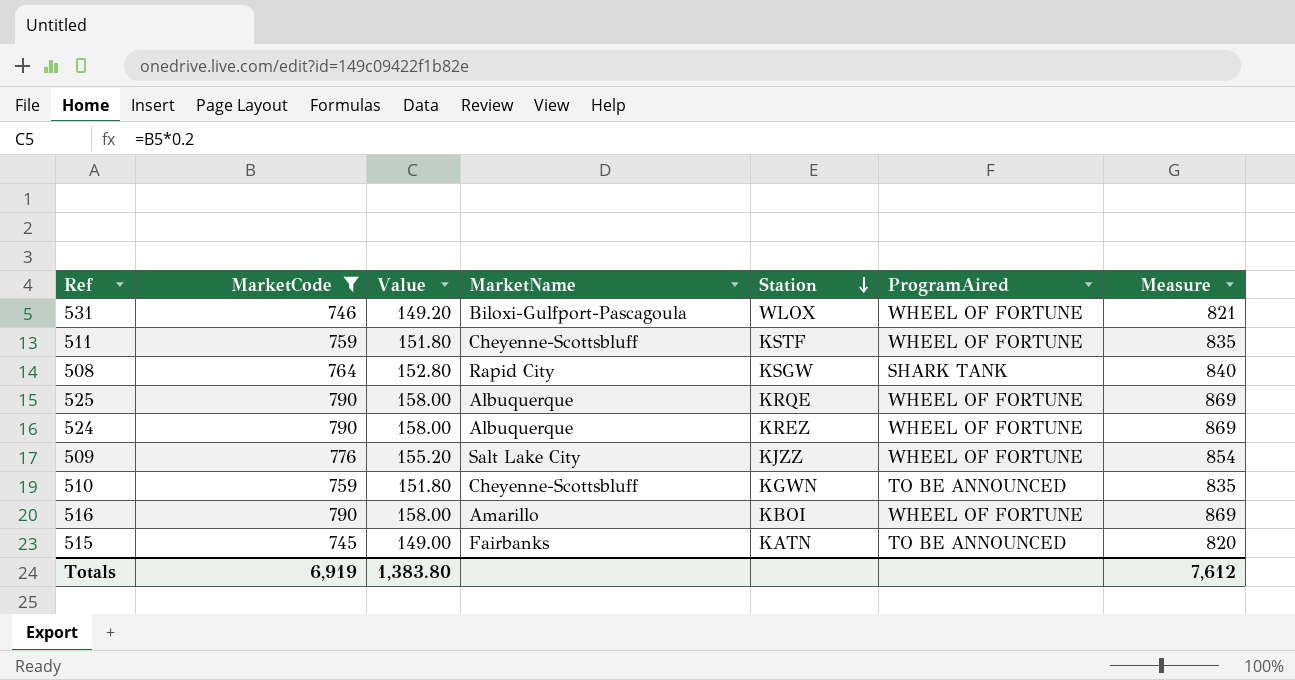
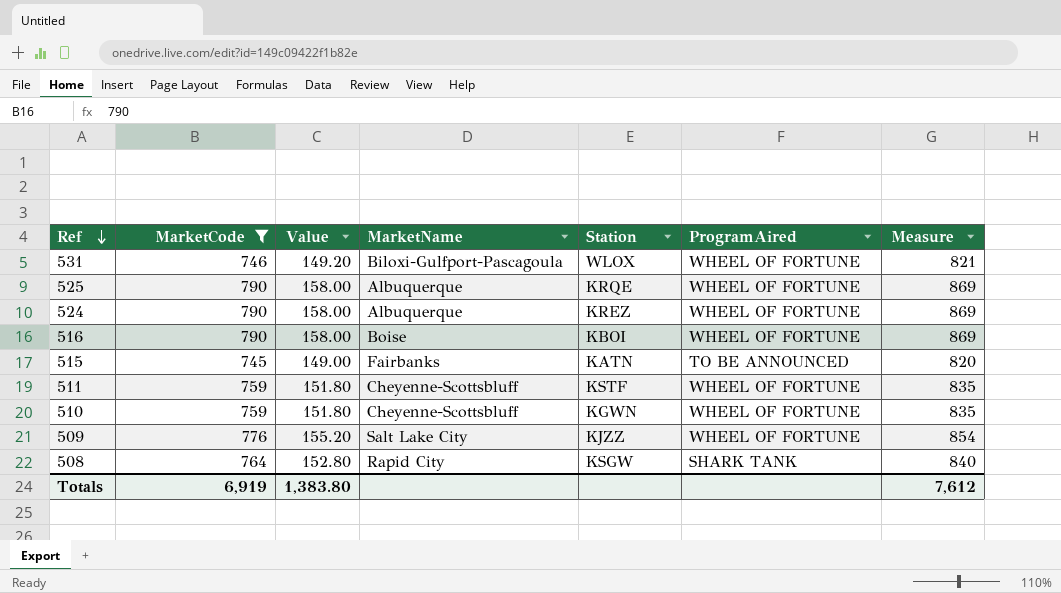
row order: Station descending -> Ref descending
516 | MarketName: Amarillo -> Boise
510 | ProgramAired: TO BE ANNOUNCED -> WHEEL OF FORTUNE

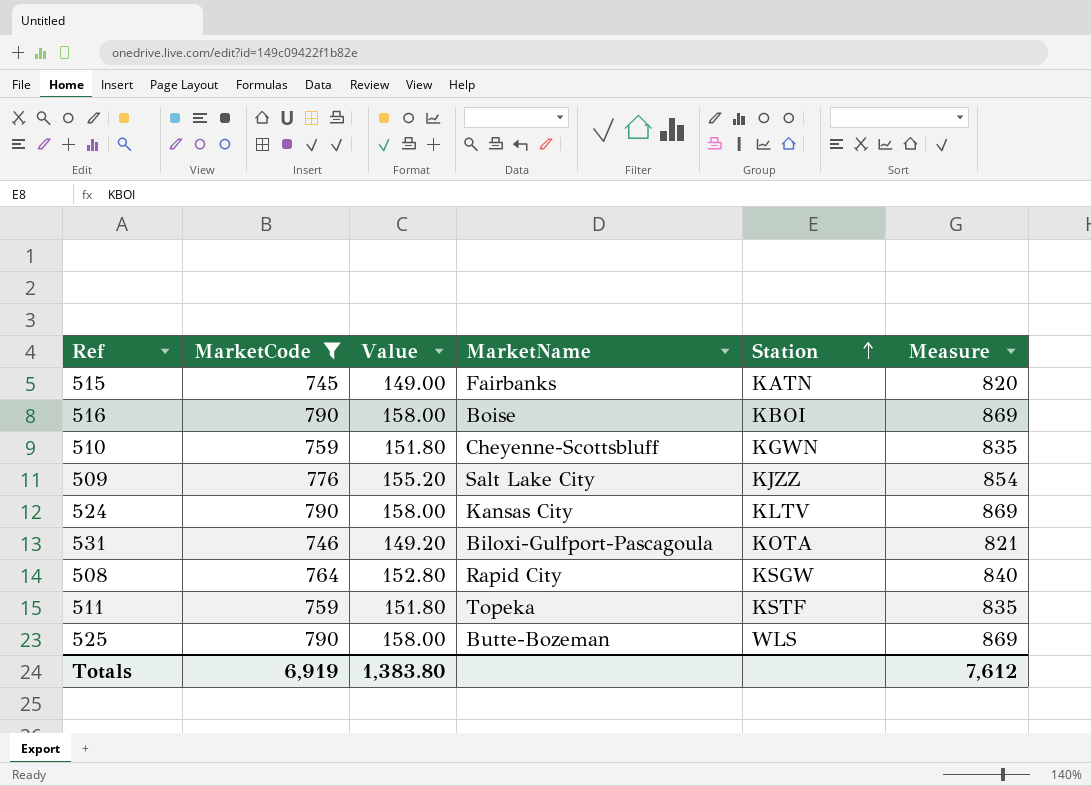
row order: Ref descending -> Station ascending
column ProgramAired | position: 6 -> none
524 | MarketName: Albuquerque -> Kansas City
524 | Station: KREZ -> KLTV
531 | Station: WLOX -> KOTA
511 | MarketName: Cheyenne-Scottsbluff -> Topeka
525 | MarketName: Albuquerque -> Butte-Bozeman
525 | Station: KRQE -> WLS

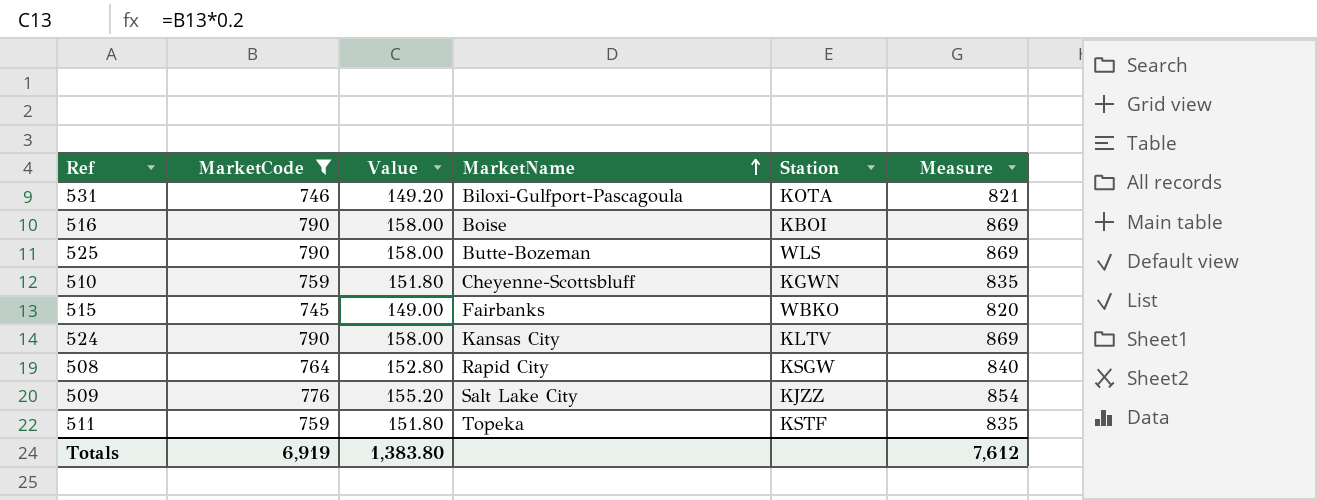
row order: Station ascending -> MarketName ascending
515 | Station: KATN -> WBKO

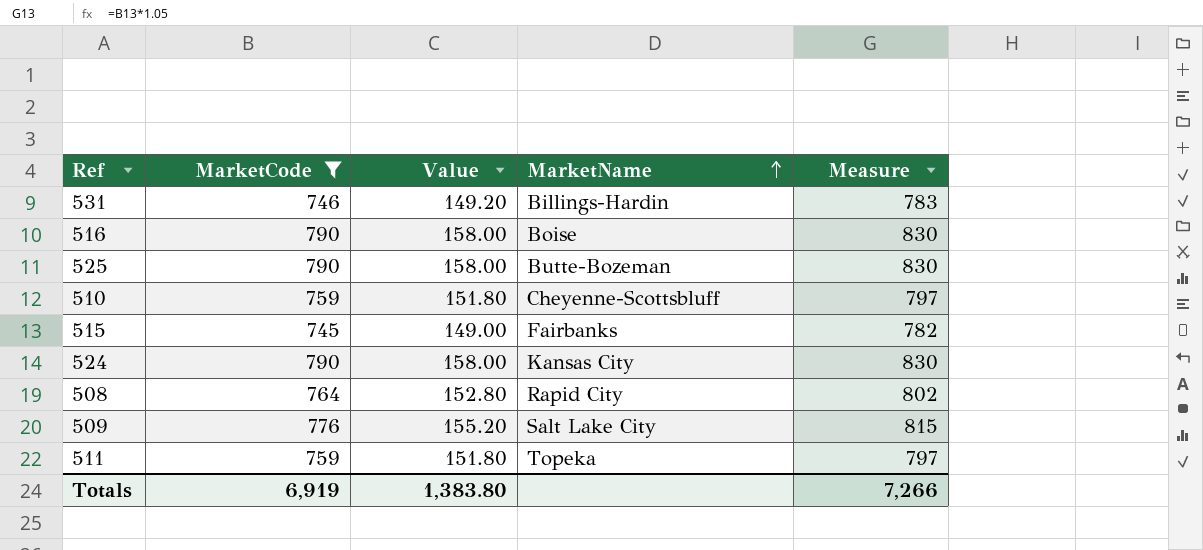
column Station | position: 5 -> none
column Measure | formula: [MarketCode] * 1.1 -> [MarketCode] * 1.05
531 | MarketName: Biloxi-Gulfport-Pascagoula -> Billings-Hardin
Totals | Measure: 7,612 -> 7,266

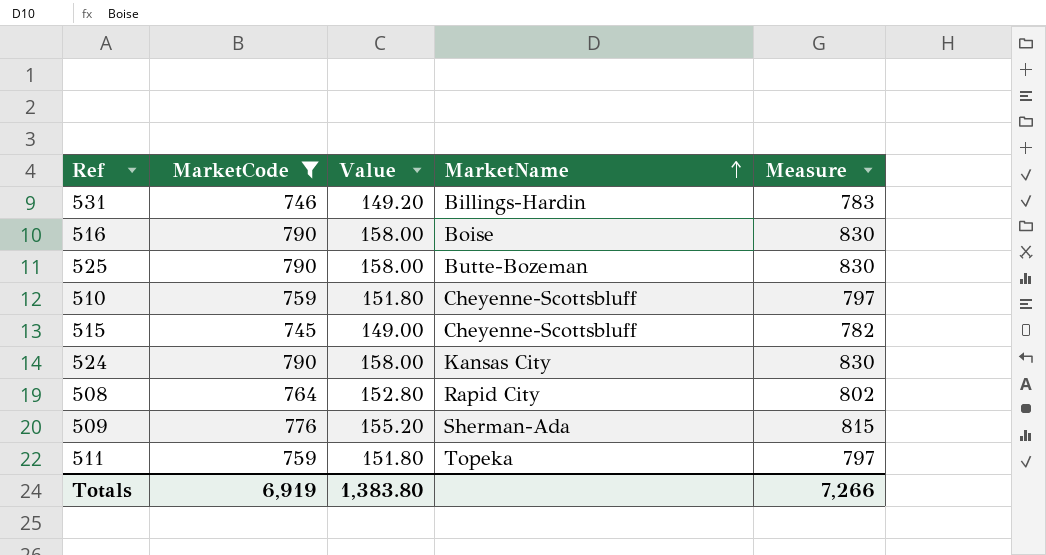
515 | MarketName: Fairbanks -> Cheyenne-Scottsbluff
509 | MarketName: Salt Lake City -> Sherman-Ada

